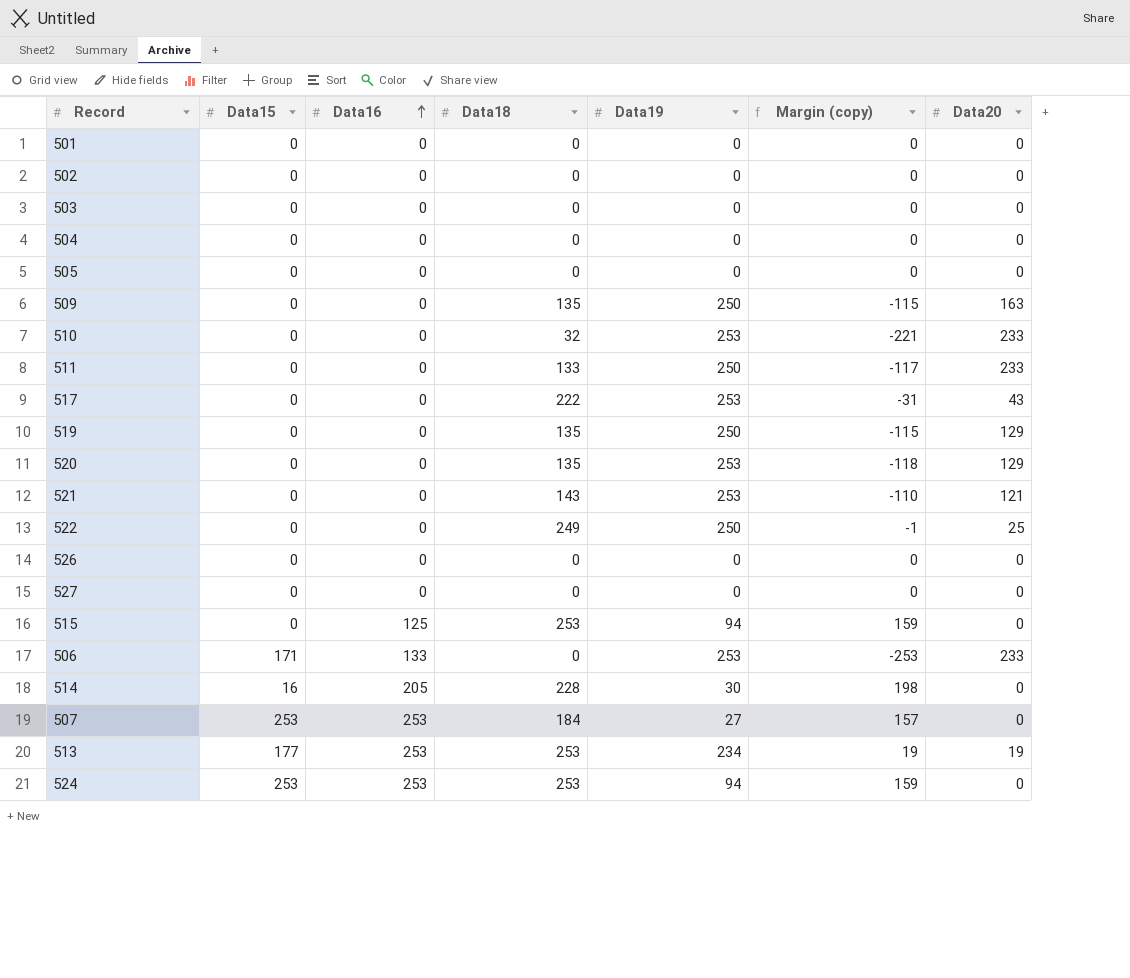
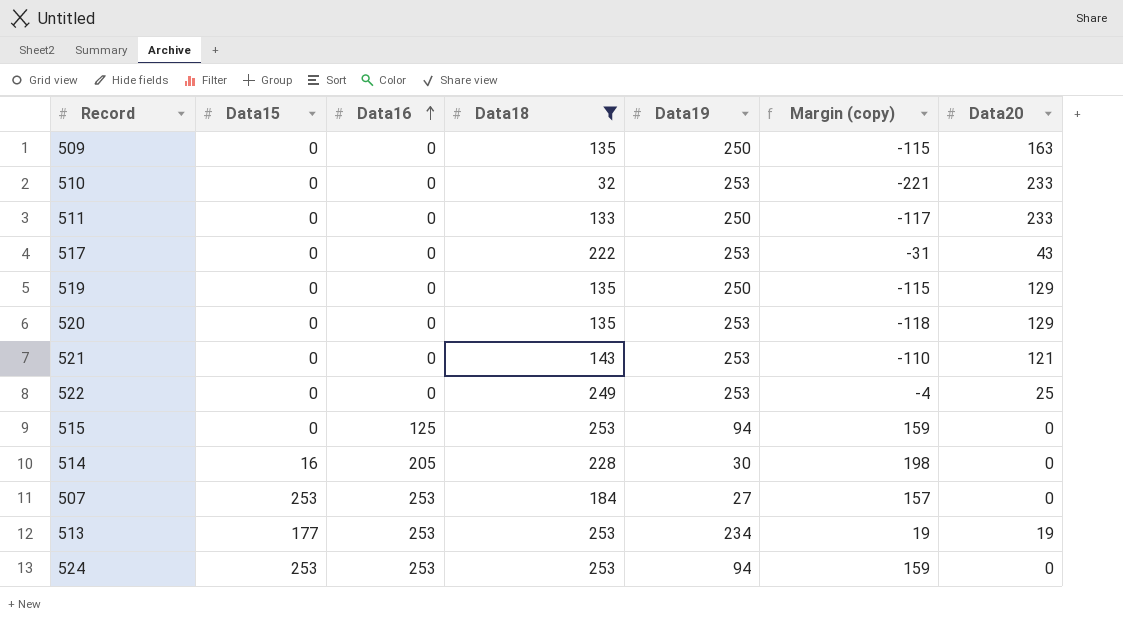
filter: none -> Data18 != 0
522 | Data19: 250 -> 253
522 | Margin (copy): -1 -> -4

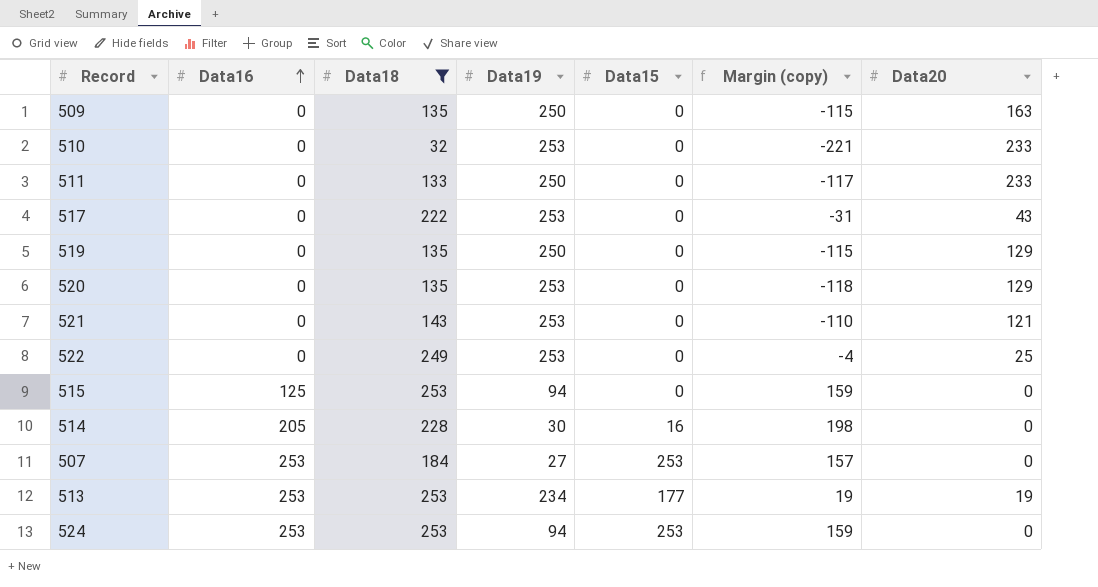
column Data15 | position: 2 -> 5

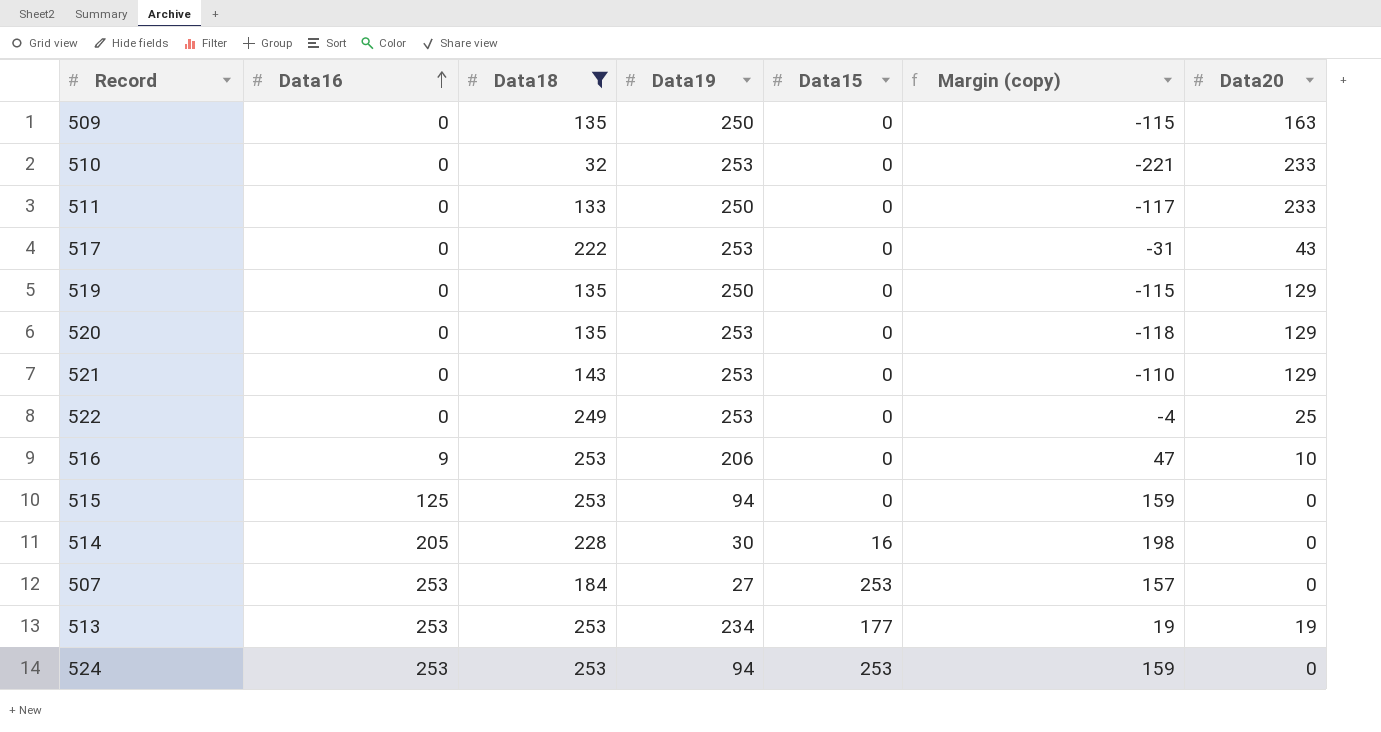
521 | Data20: 121 -> 129
row 516: none -> 9 | 253 | 206 | 0 | 47 | 10

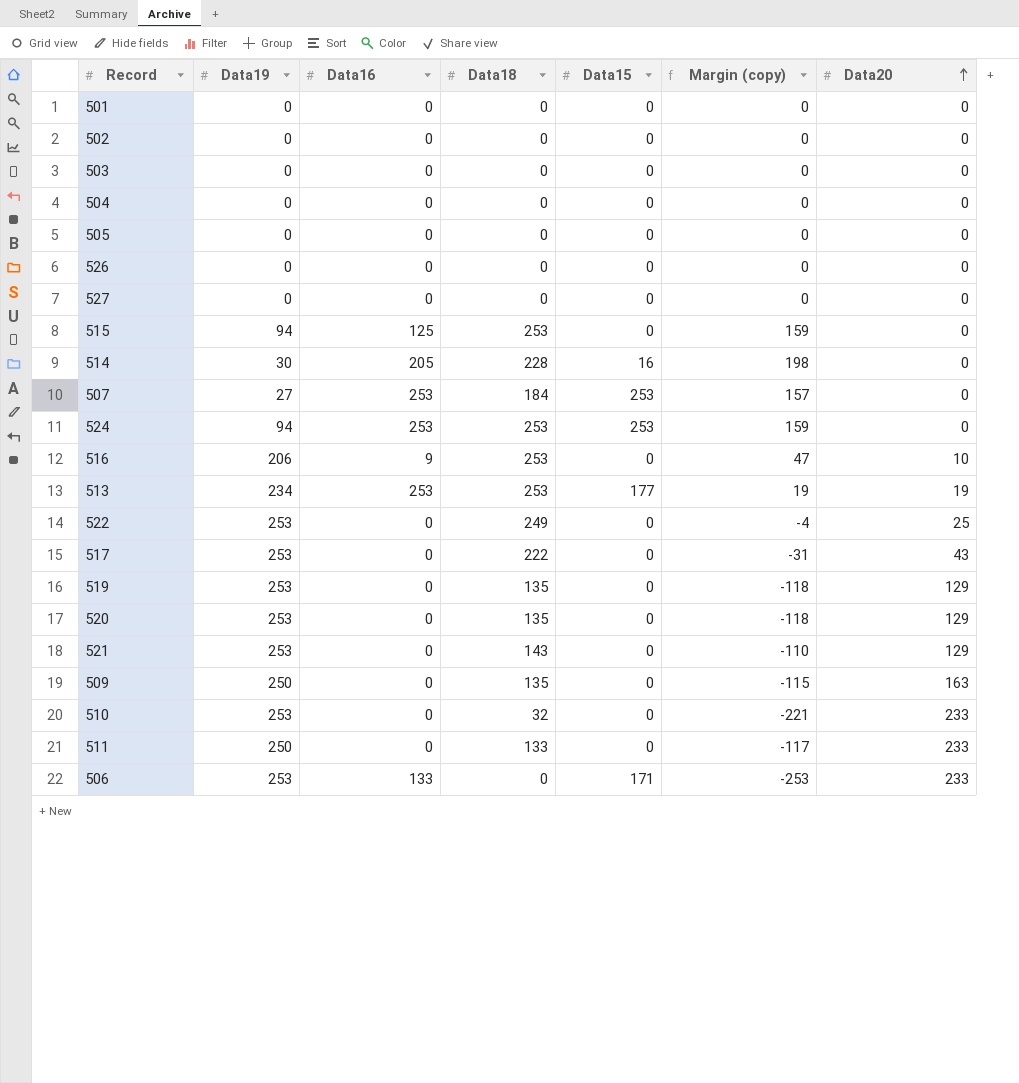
filter: Data18 != 0 -> none
row order: Data16 ascending -> Data20 ascending
column Data19 | position: 4 -> 2
519 | Data19: 250 -> 253
519 | Margin (copy): -115 -> -118

